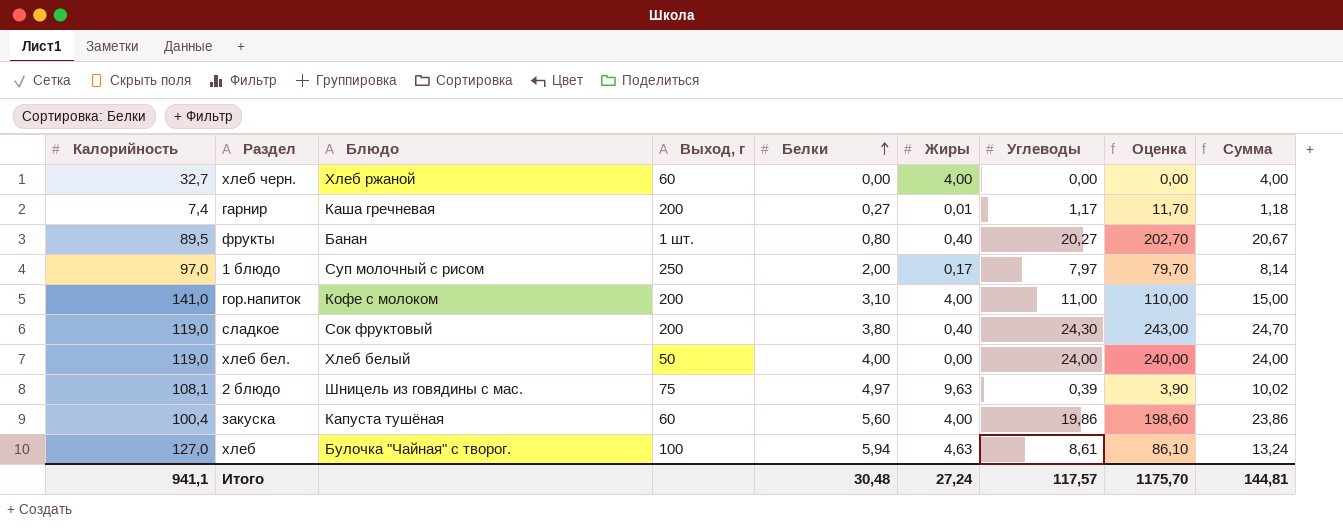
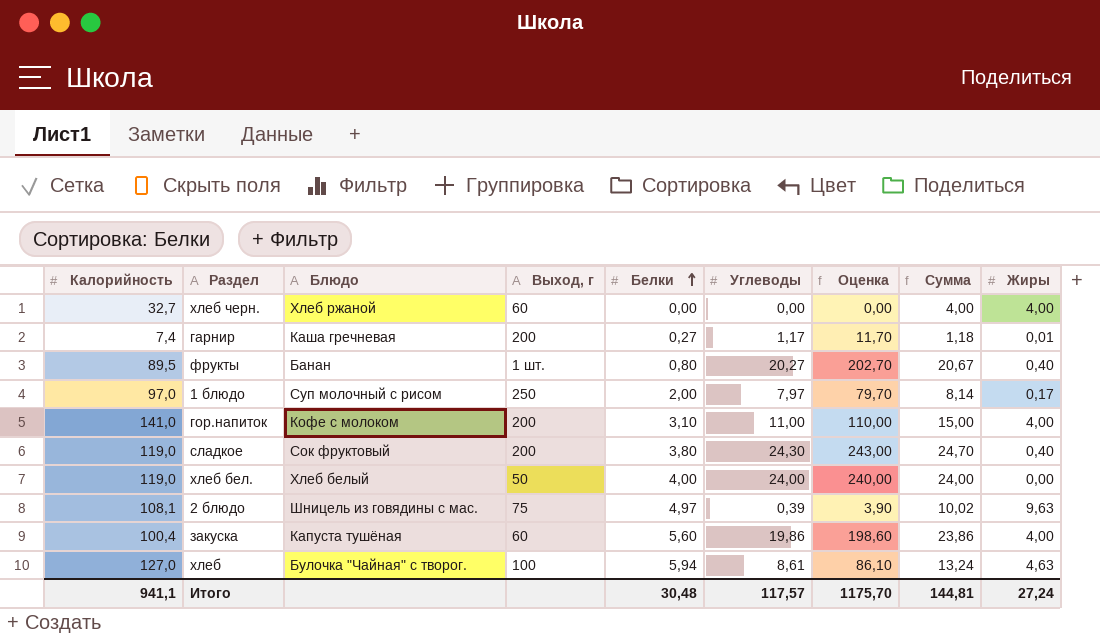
column Жиры | position: 6 -> 9

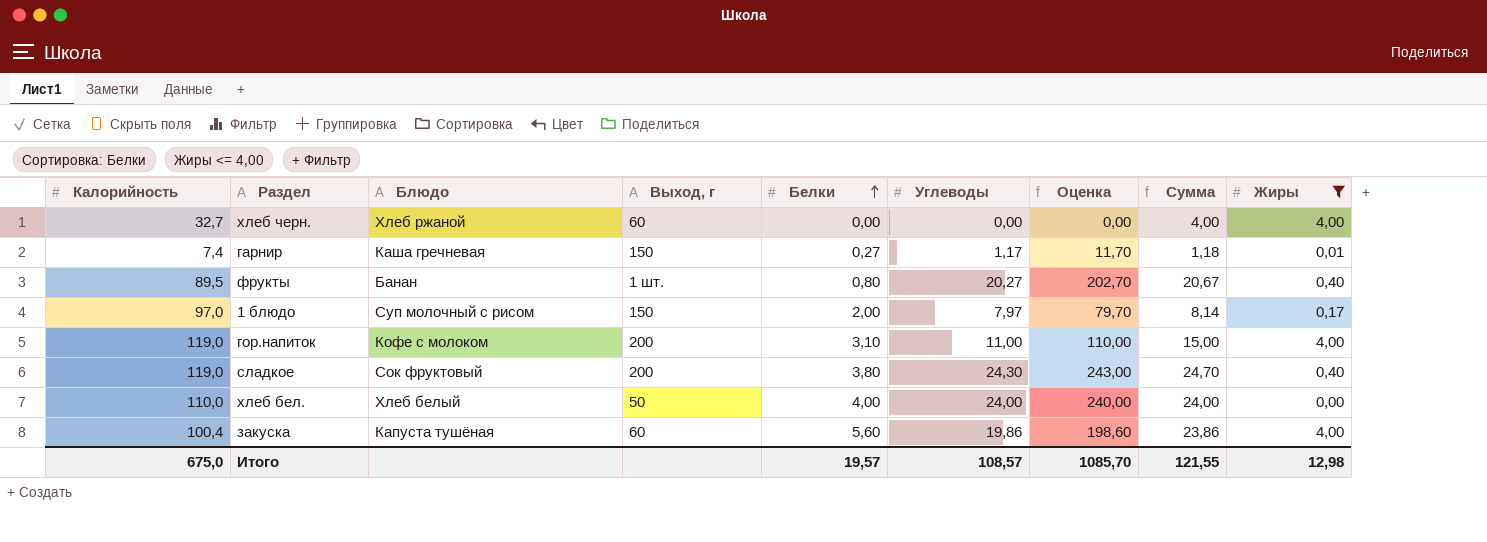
filter: none -> Жиры <= 4,00
гарнир | Выход, г: 200 -> 150
1 блюдо | Выход, г: 250 -> 150
гор.напиток | Калорийность: 141,0 -> 119,0
хлеб бел. | Калорийность: 119,0 -> 110,0
Итого | Калорийность: 941,1 -> 675,0
Итого | Белки: 30,48 -> 19,57
Итого | Углеводы: 117,57 -> 108,57
Итого | Оценка: 1175,70 -> 1085,70
Итого | Сумма: 144,81 -> 121,55
Итого | Жиры: 27,24 -> 12,98

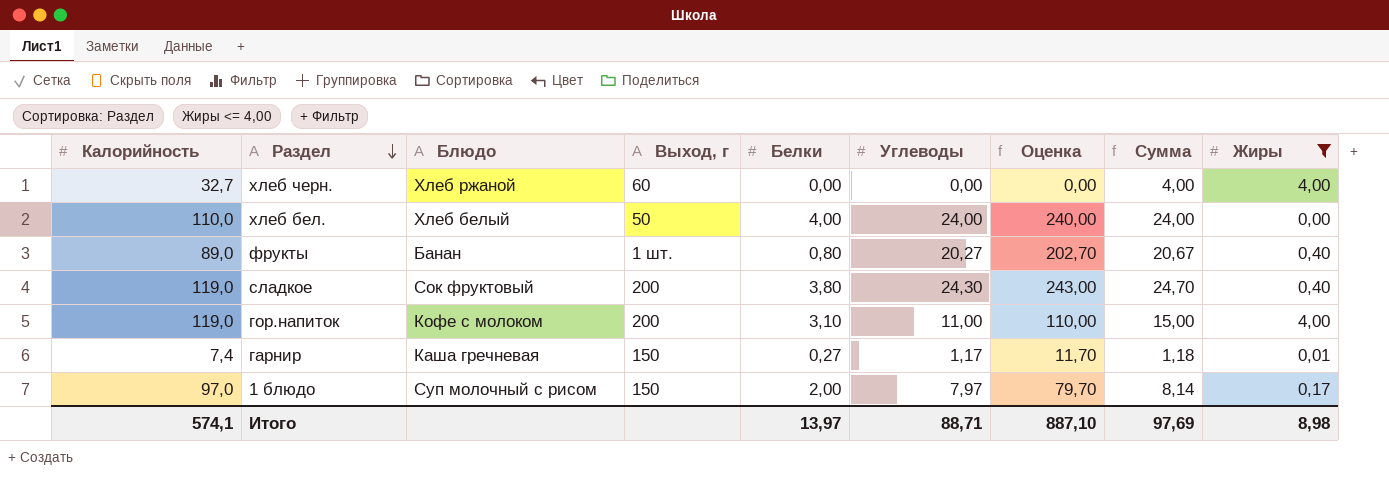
row order: Белки ascending -> Раздел descending
row закуска: 100,4 | Капуста тушёная | 60 | 5,60 | 19,86 | 198,60 | 23,86 | 4,00 -> none
фрукты | Калорийность: 89,5 -> 89,0
Итого | Калорийность: 675,0 -> 574,1
Итого | Белки: 19,57 -> 13,97
Итого | Углеводы: 108,57 -> 88,71
Итого | Оценка: 1085,70 -> 887,10
Итого | Сумма: 121,55 -> 97,69
Итого | Жиры: 12,98 -> 8,98

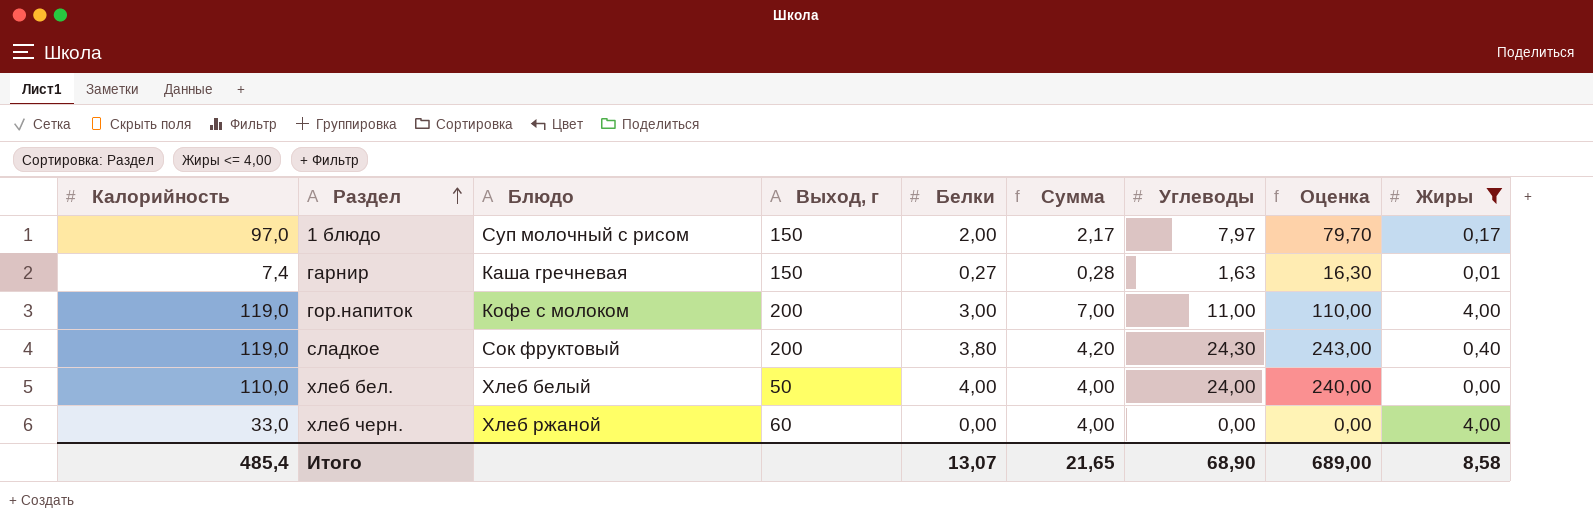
row order: Раздел descending -> Раздел ascending
column Сумма | formula: [Углеводы] + [Жиры] -> [Белки] + [Жиры]
column Сумма | position: 8 -> 6
row фрукты: 89,0 | Банан | 1 шт. | 0,80 | 20,27 | 202,70 | 20,67 | 0,40 -> none
гарнир | Углеводы: 1,17 -> 1,63
гарнир | Оценка: 11,70 -> 16,30
гор.напиток | Белки: 3,10 -> 3,00
хлеб черн. | Калорийность: 32,7 -> 33,0
Итого | Калорийность: 574,1 -> 485,4
Итого | Белки: 13,97 -> 13,07
Итого | Сумма: 97,69 -> 21,65
Итого | Углеводы: 88,71 -> 68,90
Итого | Оценка: 887,10 -> 689,00
Итого | Жиры: 8,98 -> 8,58

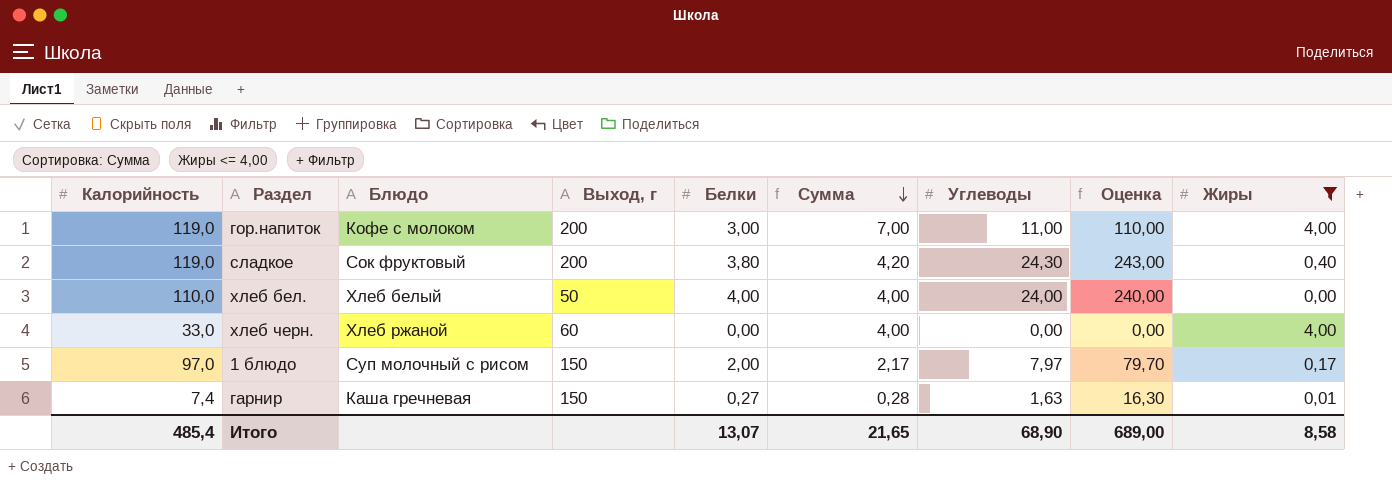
row order: Раздел ascending -> Сумма descending

